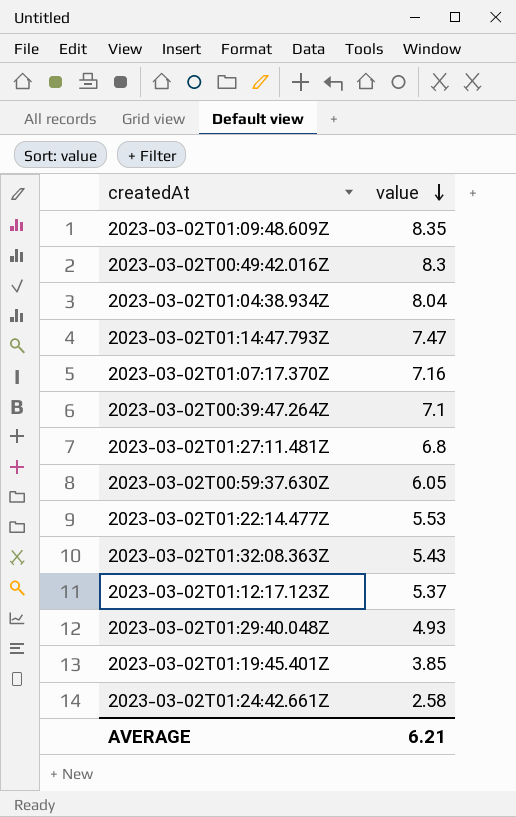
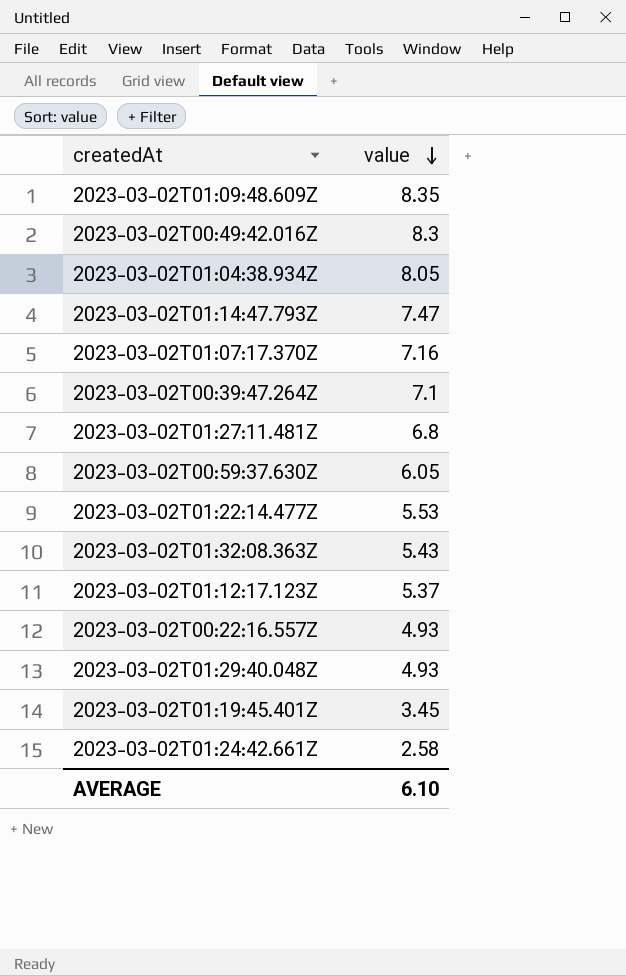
2023-03-02T01:04:38.934Z | value: 8.04 -> 8.05
row 2023-03-02T00:22:16.557Z: none -> 4.93
2023-03-02T01:19:45.401Z | value: 3.85 -> 3.45
AVERAGE | value: 6.21 -> 6.10

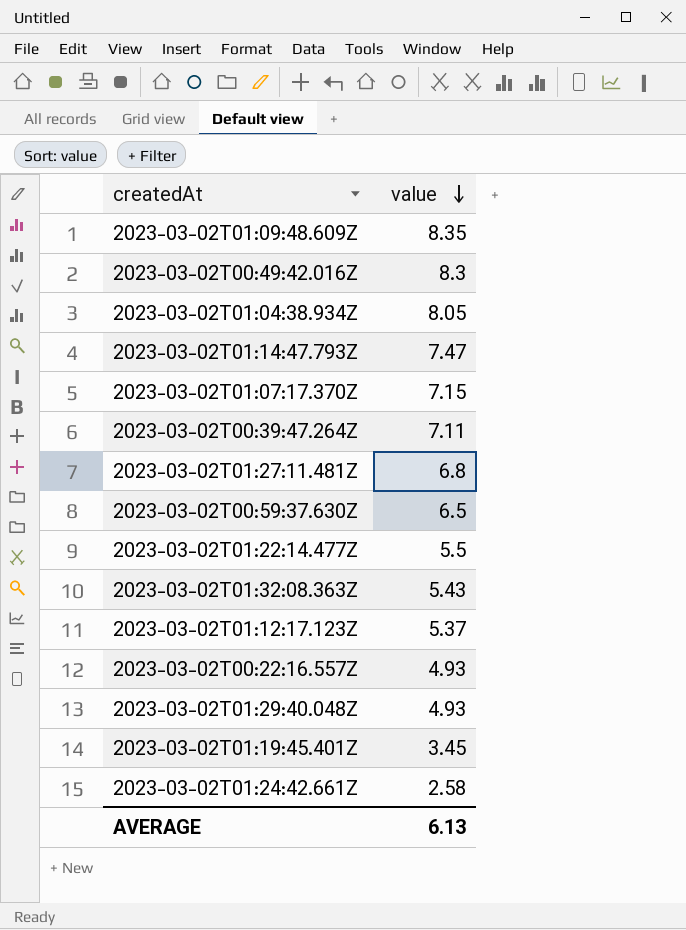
2023-03-02T01:07:17.370Z | value: 7.16 -> 7.15
2023-03-02T00:39:47.264Z | value: 7.1 -> 7.11
2023-03-02T00:59:37.630Z | value: 6.05 -> 6.5
2023-03-02T01:22:14.477Z | value: 5.53 -> 5.5
AVERAGE | value: 6.10 -> 6.13

